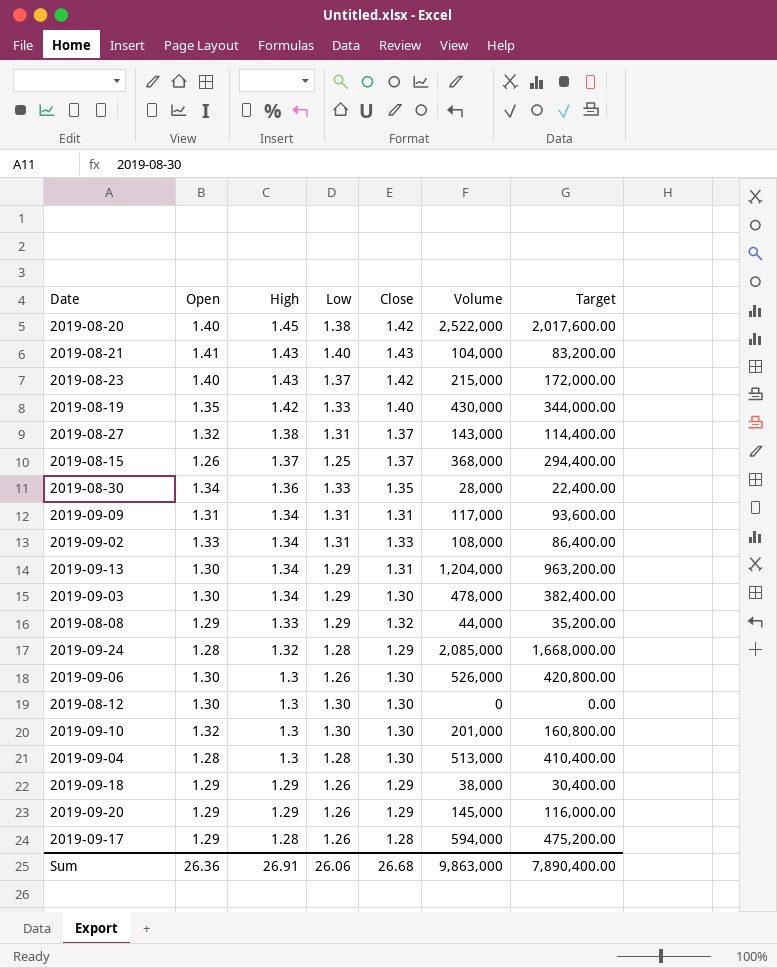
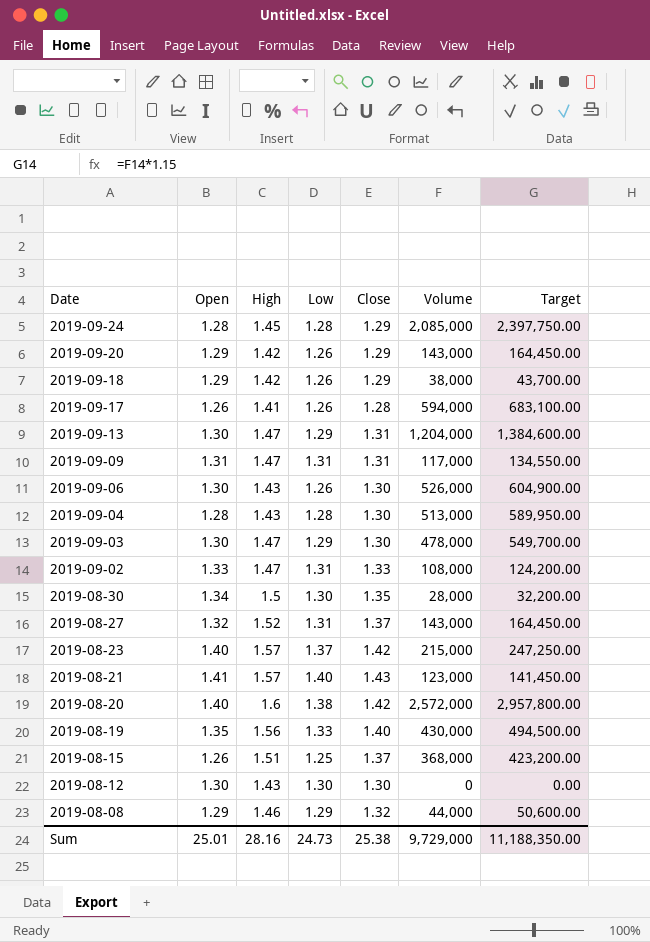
row order: High descending -> Date descending
column Target | formula: [Volume] * 0.8 -> [Volume] * 1.15
row 2019-09-10: 1.32 | 1.3 | 1.30 | 1.30 | 201,000 | 160,800.00 -> none
2019-09-24 | High: 1.32 -> 1.45
2019-09-20 | High: 1.29 -> 1.42
2019-09-20 | Volume: 145,000 -> 143,000
2019-09-18 | High: 1.29 -> 1.42
2019-09-17 | Open: 1.29 -> 1.26
2019-09-17 | High: 1.28 -> 1.41
2019-09-13 | High: 1.34 -> 1.47
2019-09-09 | High: 1.34 -> 1.47
2019-09-06 | High: 1.3 -> 1.43
2019-09-04 | High: 1.3 -> 1.43
2019-09-03 | High: 1.34 -> 1.47
2019-09-02 | High: 1.34 -> 1.47
2019-08-30 | High: 1.36 -> 1.5
2019-08-30 | Low: 1.33 -> 1.30
2019-08-27 | High: 1.38 -> 1.52
2019-08-23 | High: 1.43 -> 1.57
2019-08-21 | High: 1.43 -> 1.57
2019-08-21 | Volume: 104,000 -> 123,000
2019-08-20 | High: 1.45 -> 1.6
2019-08-20 | Volume: 2,522,000 -> 2,572,000
2019-08-19 | High: 1.42 -> 1.56
2019-08-15 | High: 1.37 -> 1.51
2019-08-12 | High: 1.3 -> 1.43
2019-08-08 | High: 1.33 -> 1.46
Sum | Open: 26.36 -> 25.01
Sum | High: 26.91 -> 28.16
Sum | Low: 26.06 -> 24.73
Sum | Close: 26.68 -> 25.38
Sum | Volume: 9,863,000 -> 9,729,000
Sum | Target: 7,890,400.00 -> 11,188,350.00

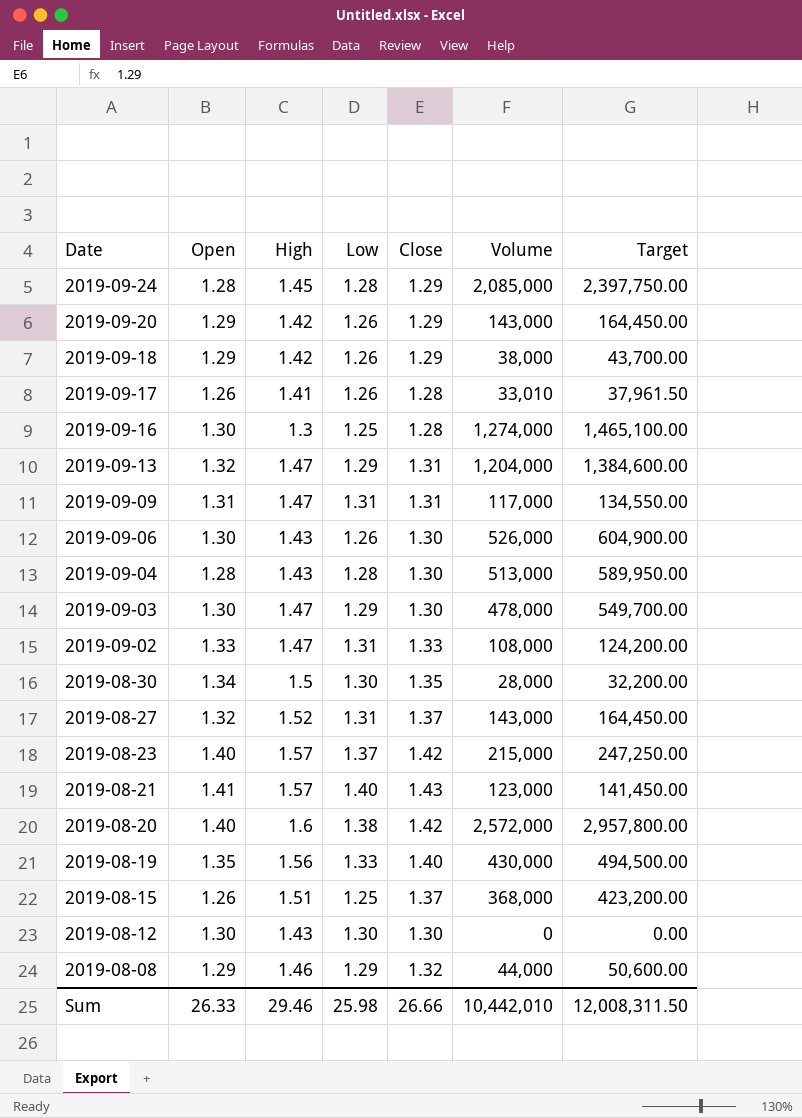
2019-09-17 | Volume: 594,000 -> 33,010
2019-09-17 | Target: 683,100.00 -> 37,961.50
row 2019-09-16: none -> 1.30 | 1.3 | 1.25 | 1.28 | 1,274,000 | 1,465,100.00
2019-09-13 | Open: 1.30 -> 1.32
Sum | Open: 25.01 -> 26.33
Sum | High: 28.16 -> 29.46
Sum | Low: 24.73 -> 25.98
Sum | Close: 25.38 -> 26.66
Sum | Volume: 9,729,000 -> 10,442,010
Sum | Target: 11,188,350.00 -> 12,008,311.50

